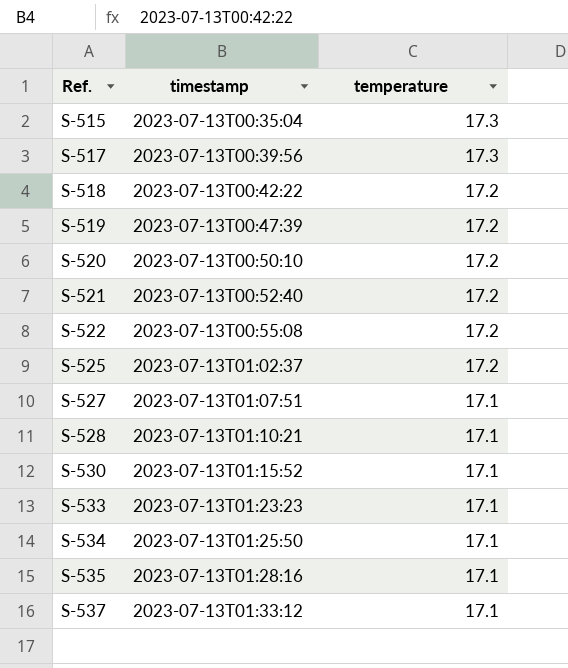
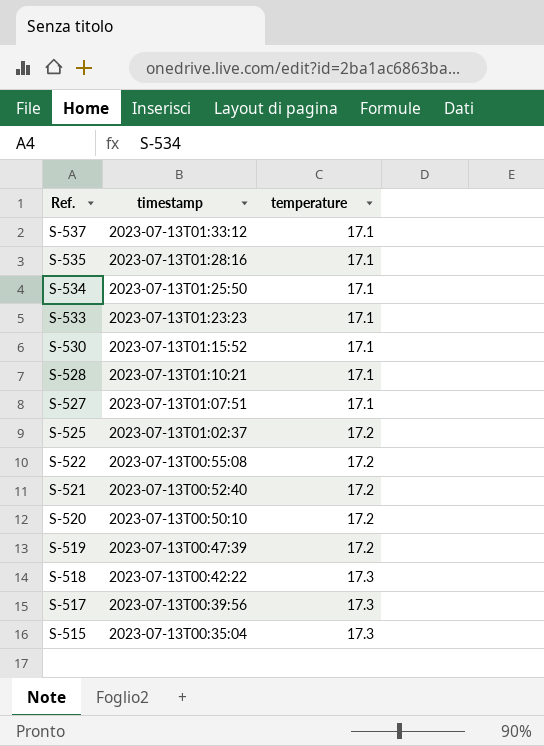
row order: Ref. ascending -> Ref. descending
S-518 | temperature: 17.2 -> 17.3

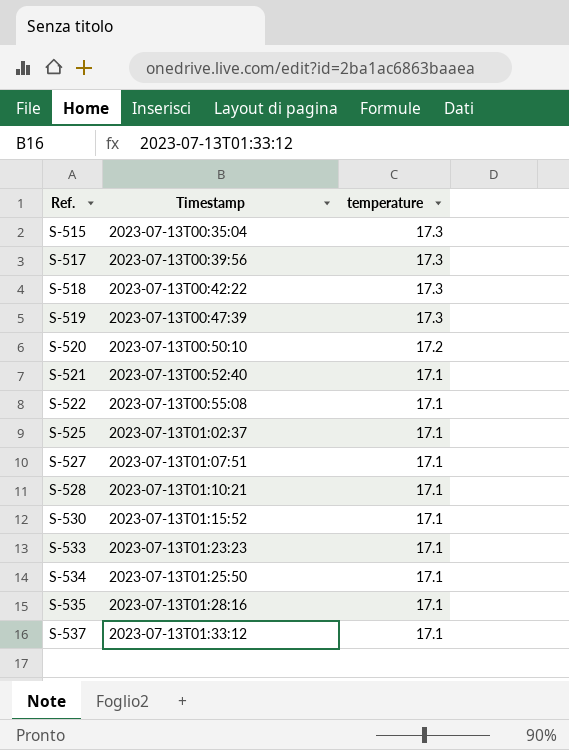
row order: Ref. descending -> Ref. ascending
column name: timestamp -> Timestamp
S-519 | temperature: 17.2 -> 17.3
S-521 | temperature: 17.2 -> 17.1
S-522 | temperature: 17.2 -> 17.1
S-525 | temperature: 17.2 -> 17.1

